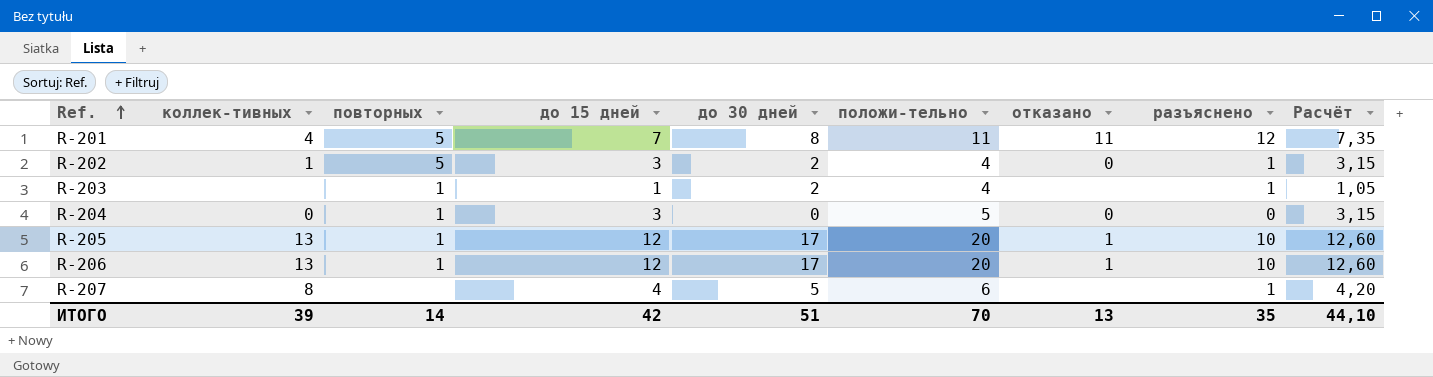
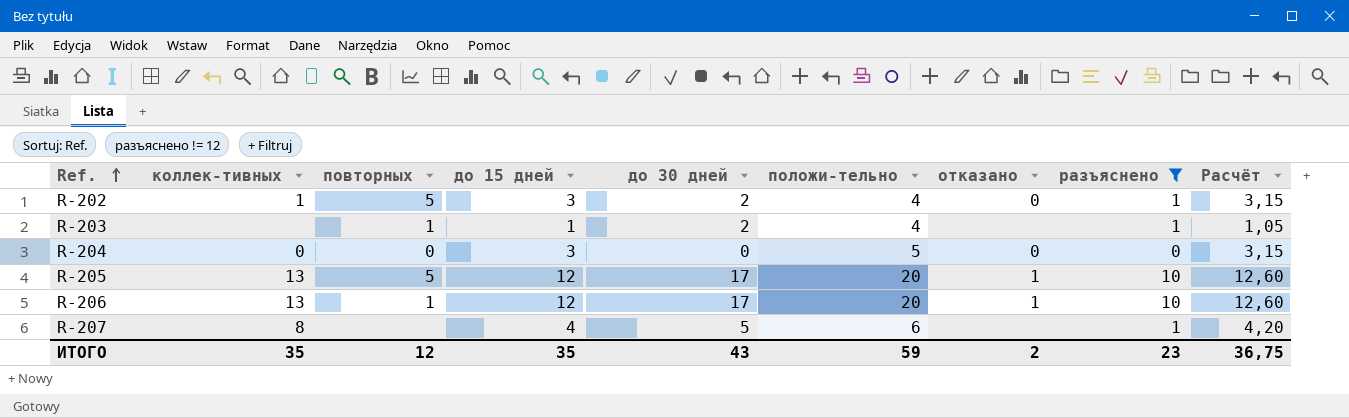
filter: none -> разъяснено != 12
R-204 | повторных: 1 -> 0
R-205 | повторных: 1 -> 5
ИТОГО | коллек-тивных: 39 -> 35
ИТОГО | повторных: 14 -> 12
ИТОГО | до 15 дней: 42 -> 35
ИТОГО | до 30 дней: 51 -> 43
ИТОГО | положи-тельно: 70 -> 59
ИТОГО | отказано: 13 -> 2
ИТОГО | разъяснено: 35 -> 23
ИТОГО | Расчёт: 44,10 -> 36,75

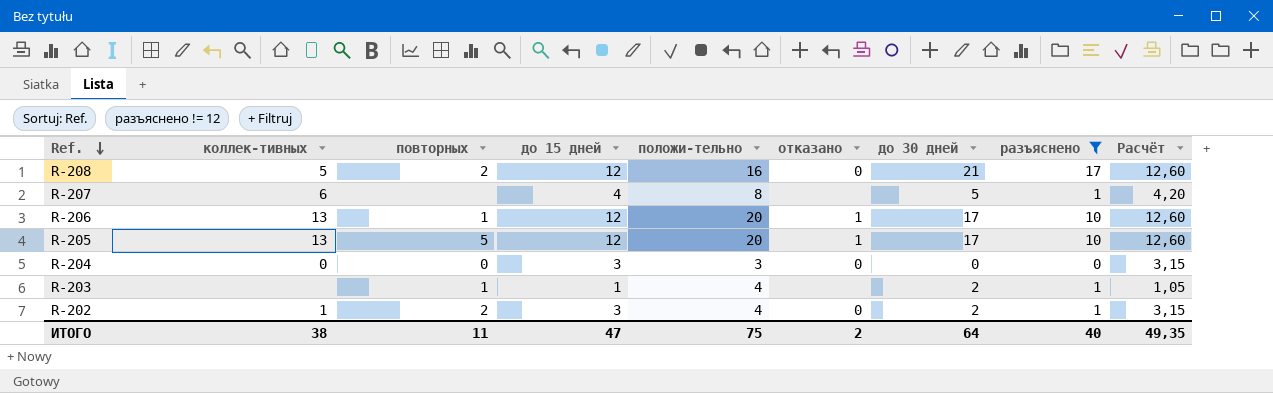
row order: Ref. ascending -> Ref. descending
column до 30 дней | position: 5 -> 7
row R-208: none -> 5 | 2 | 12 | 16 | 0 | 21 | 17 | 12,60
R-207 | коллек-тивных: 8 -> 6
R-207 | положи-тельно: 6 -> 8
R-204 | положи-тельно: 5 -> 3
R-202 | повторных: 5 -> 2
ИТОГО | коллек-тивных: 35 -> 38
ИТОГО | повторных: 12 -> 11
ИТОГО | до 15 дней: 35 -> 47
ИТОГО | положи-тельно: 59 -> 75
ИТОГО | до 30 дней: 43 -> 64
ИТОГО | разъяснено: 23 -> 40
ИТОГО | Расчёт: 36,75 -> 49,35

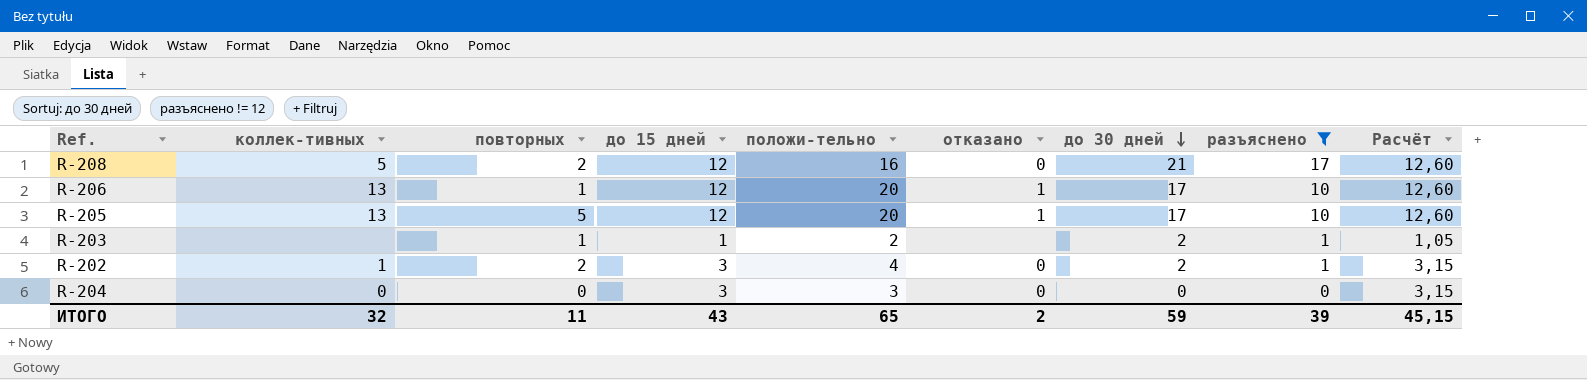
row order: Ref. descending -> до 30 дней descending
row R-207: 6 | none | 4 | 8 | none | 5 | 1 | 4,20 -> none
R-203 | положи-тельно: 4 -> 2
ИТОГО | коллек-тивных: 38 -> 32
ИТОГО | до 15 дней: 47 -> 43
ИТОГО | положи-тельно: 75 -> 65
ИТОГО | до 30 дней: 64 -> 59
ИТОГО | разъяснено: 40 -> 39
ИТОГО | Расчёт: 49,35 -> 45,15

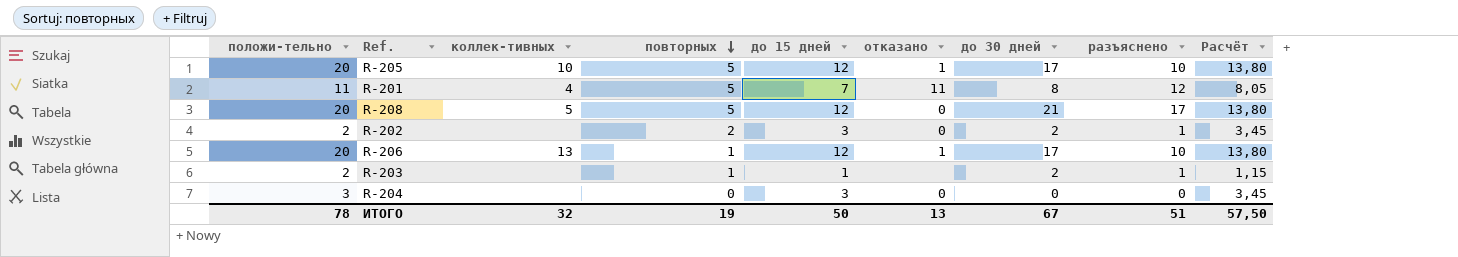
filter: разъяснено != 12 -> none
row order: до 30 дней descending -> повторных descending
column положи-тельно | position: 5 -> 1
column Расчёт | formula: [до 15 дней] * 1,05 -> [до 15 дней] * 1,15
R-205 | коллек-тивных: 13 -> 10
R-208 | положи-тельно: 16 -> 20
R-208 | повторных: 2 -> 5
R-202 | положи-тельно: 4 -> 2
R-202 | коллек-тивных: 1 -> none
R-204 | коллек-тивных: 0 -> none
ИТОГО | положи-тельно: 65 -> 78
ИТОГО | повторных: 11 -> 19
ИТОГО | до 15 дней: 43 -> 50
ИТОГО | отказано: 2 -> 13
ИТОГО | до 30 дней: 59 -> 67
ИТОГО | разъяснено: 39 -> 51
ИТОГО | Расчёт: 45,15 -> 57,50

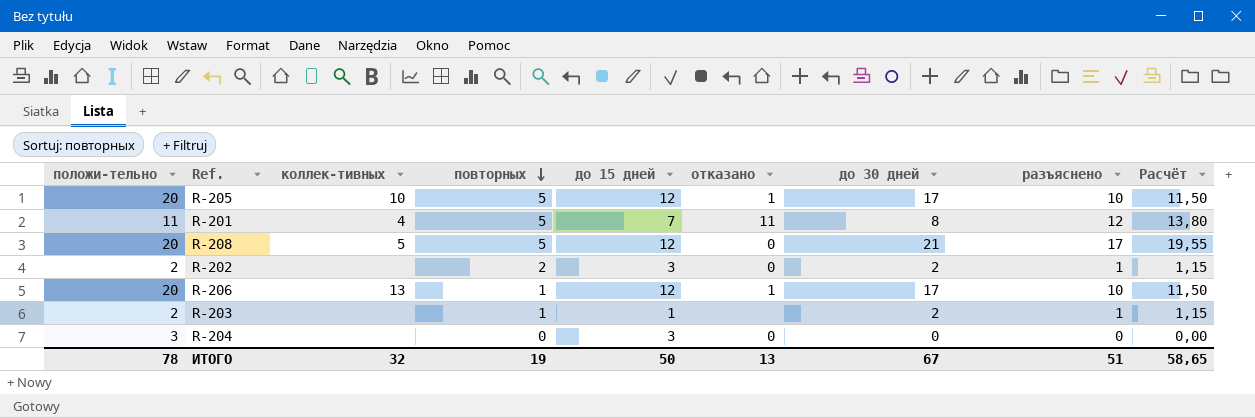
column Расчёт | formula: [до 15 дней] * 1,15 -> [разъяснено] * 1,15
ИТОГО | Расчёт: 57,50 -> 58,65

